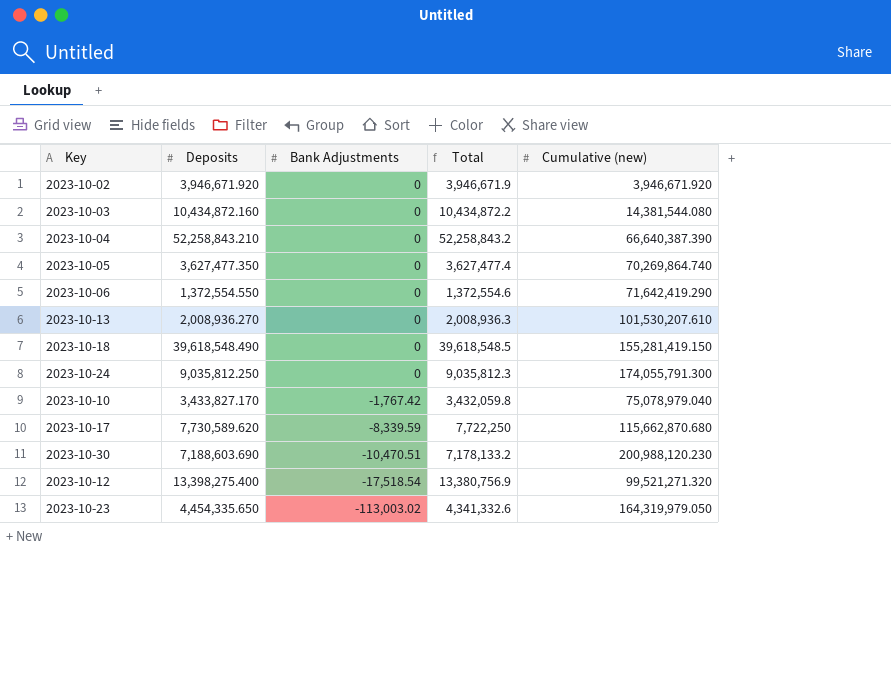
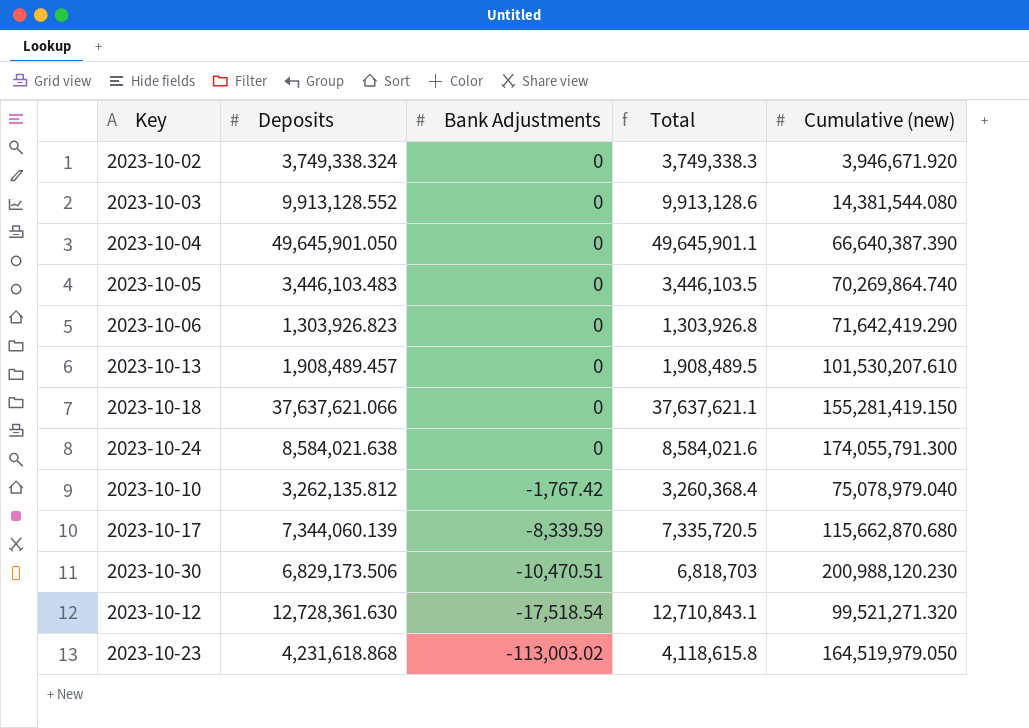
2023-10-02 | Deposits: 3,946,671.920 -> 3,749,338.324
2023-10-02 | Total: 3,946,671.9 -> 3,749,338.3
2023-10-03 | Deposits: 10,434,872.160 -> 9,913,128.552
2023-10-03 | Total: 10,434,872.2 -> 9,913,128.6
2023-10-04 | Deposits: 52,258,843.210 -> 49,645,901.050
2023-10-04 | Total: 52,258,843.2 -> 49,645,901.1
2023-10-05 | Deposits: 3,627,477.350 -> 3,446,103.483
2023-10-05 | Total: 3,627,477.4 -> 3,446,103.5
2023-10-06 | Deposits: 1,372,554.550 -> 1,303,926.823
2023-10-06 | Total: 1,372,554.6 -> 1,303,926.8
2023-10-13 | Deposits: 2,008,936.270 -> 1,908,489.457
2023-10-13 | Total: 2,008,936.3 -> 1,908,489.5
2023-10-18 | Deposits: 39,618,548.490 -> 37,637,621.066
2023-10-18 | Total: 39,618,548.5 -> 37,637,621.1
2023-10-24 | Deposits: 9,035,812.250 -> 8,584,021.638
2023-10-24 | Total: 9,035,812.3 -> 8,584,021.6
2023-10-10 | Deposits: 3,433,827.170 -> 3,262,135.812
2023-10-10 | Total: 3,432,059.8 -> 3,260,368.4
2023-10-17 | Deposits: 7,730,589.620 -> 7,344,060.139
2023-10-17 | Total: 7,722,250 -> 7,335,720.5
2023-10-30 | Deposits: 7,188,603.690 -> 6,829,173.506
2023-10-30 | Total: 7,178,133.2 -> 6,818,703
2023-10-12 | Deposits: 13,398,275.400 -> 12,728,361.630
2023-10-12 | Total: 13,380,756.9 -> 12,710,843.1
2023-10-23 | Deposits: 4,454,335.650 -> 4,231,618.868
2023-10-23 | Total: 4,341,332.6 -> 4,118,615.8
2023-10-23 | Cumulative (new): 164,319,979.050 -> 164,519,979.050

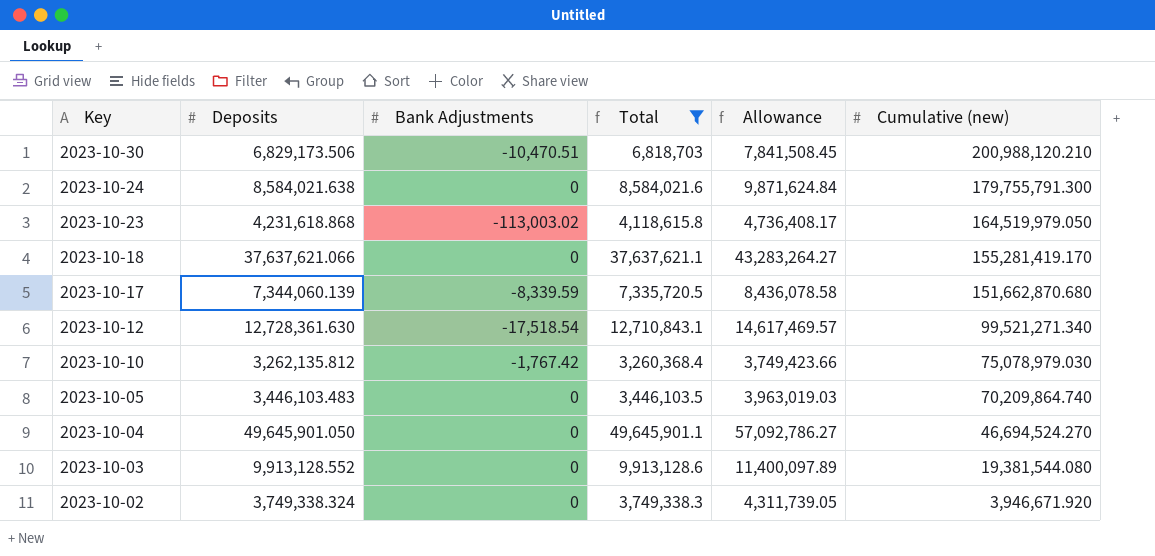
filter: none -> Total >= 3,260,368.4
row order: Bank Adjustments descending -> Key descending
column Allowance | formula: none -> [Total] * 1.15
2023-10-30 | Cumulative (new): 200,988,120.230 -> 200,988,120.210
2023-10-24 | Cumulative (new): 174,055,791.300 -> 179,755,791.300
2023-10-18 | Cumulative (new): 155,281,419.150 -> 155,281,419.170
2023-10-17 | Cumulative (new): 115,662,870.680 -> 151,662,870.680
2023-10-12 | Cumulative (new): 99,521,271.320 -> 99,521,271.340
2023-10-10 | Cumulative (new): 75,078,979.040 -> 75,078,979.030
2023-10-05 | Cumulative (new): 70,269,864.740 -> 70,209,864.740
2023-10-04 | Cumulative (new): 66,640,387.390 -> 46,694,524.270
2023-10-03 | Cumulative (new): 14,381,544.080 -> 19,381,544.080

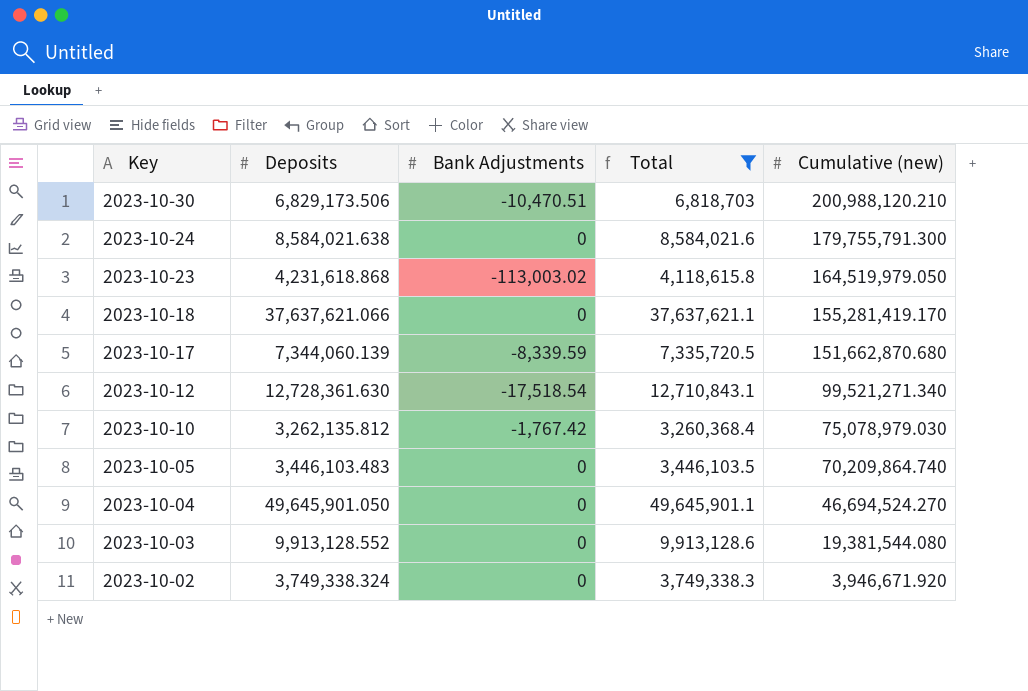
column Allowance | formula: [Total] * 1.15 -> none

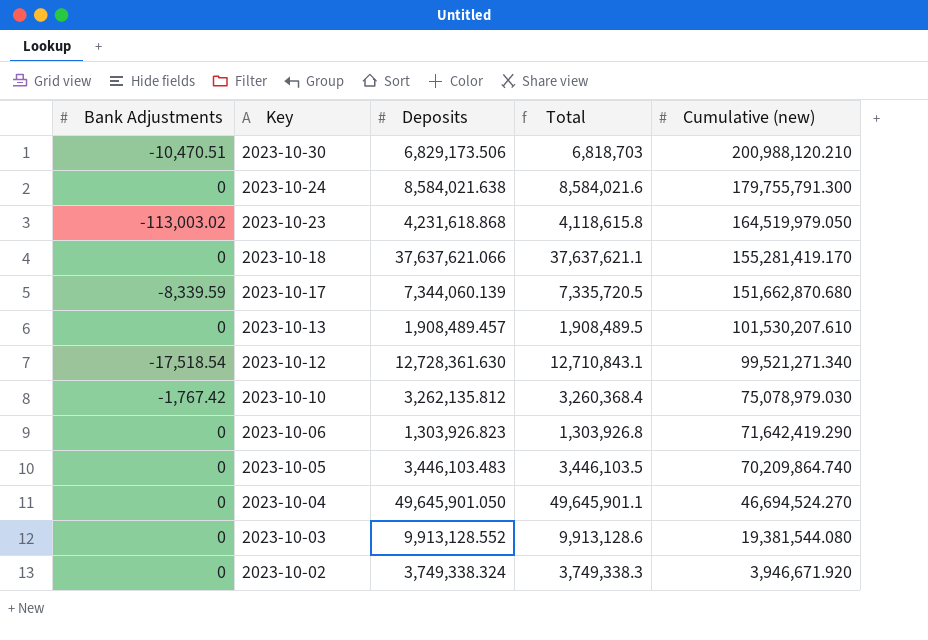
filter: Total >= 3,260,368.4 -> none
column Bank Adjustments | position: 3 -> 1

